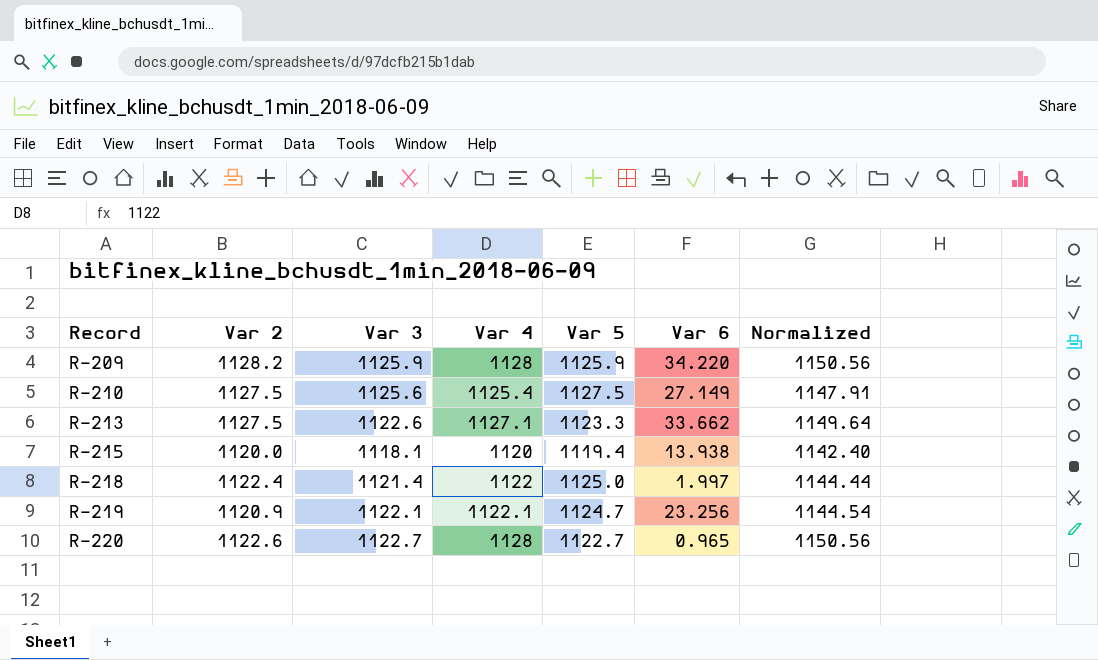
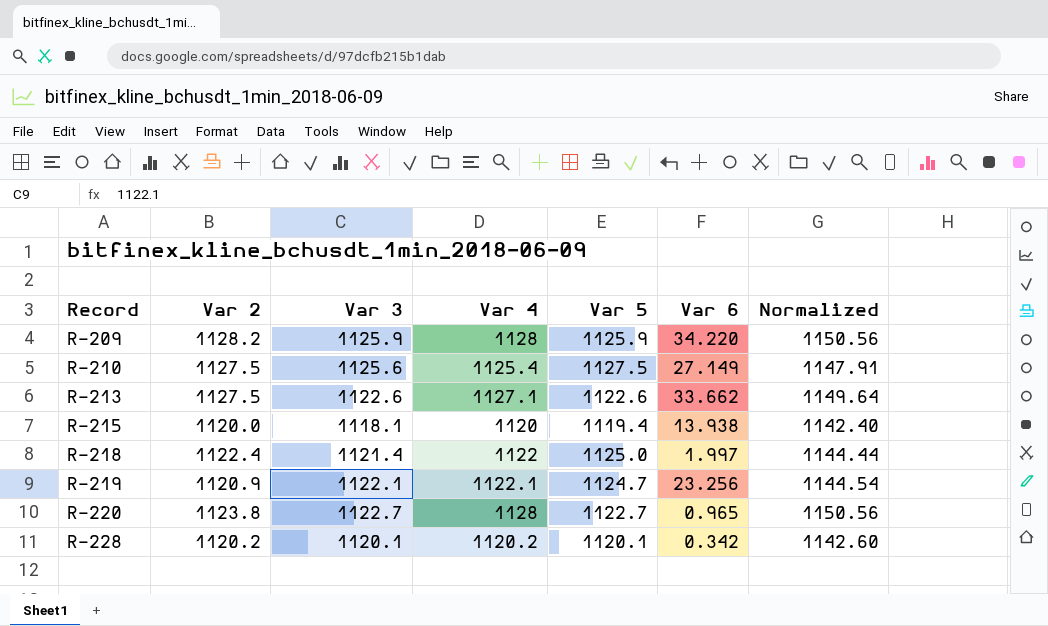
R-213 | Var 5: 1123.3 -> 1122.6
R-220 | Var 2: 1122.6 -> 1123.8
row R-228: none -> 1120.2 | 1120.1 | 1120.2 | 1120.1 | 0.342 | 1142.60

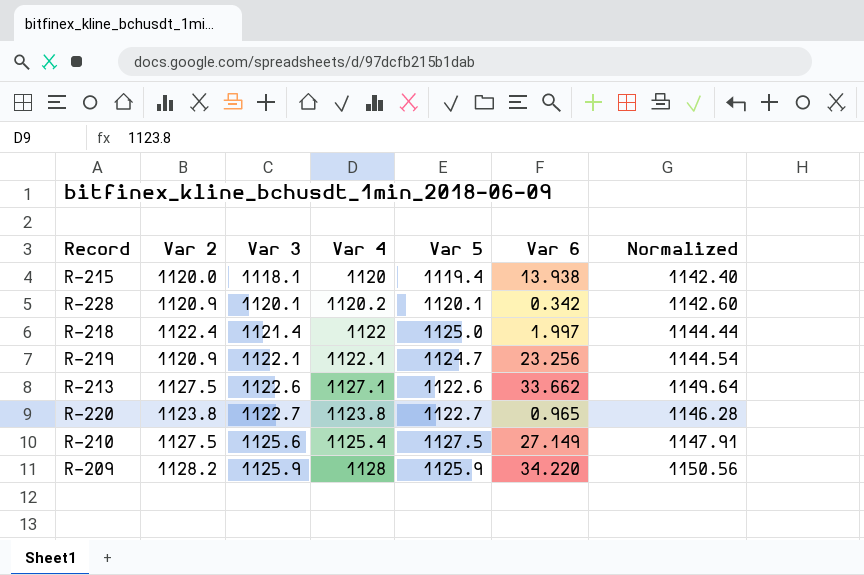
row order: Record ascending -> Var 3 ascending
R-228 | Var 2: 1120.2 -> 1120.9
R-220 | Var 4: 1128 -> 1123.8
R-220 | Normalized: 1150.56 -> 1146.28

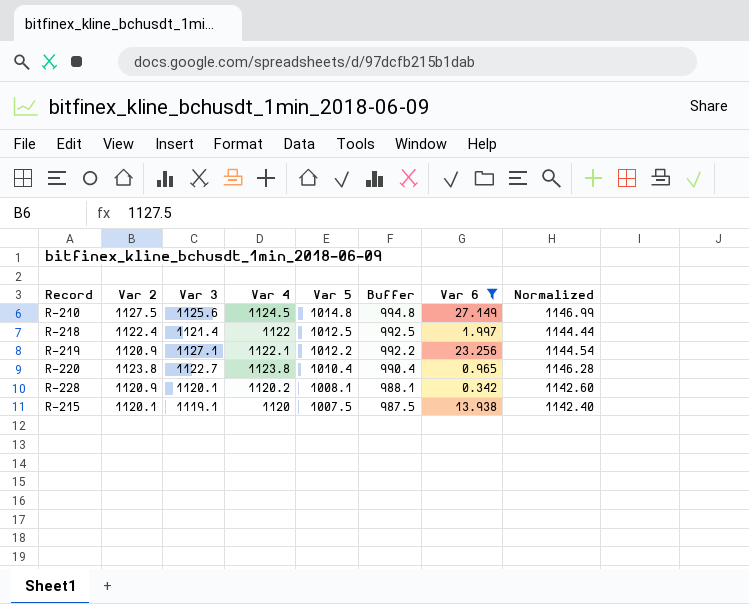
filter: none -> Var 6 <= 27.149
row order: Var 3 ascending -> Var 5 descending
column Buffer | formula: none -> [Var 5] - 20
R-210 | Var 4: 1125.4 -> 1124.5
R-210 | Var 5: 1127.5 -> 1014.8
R-210 | Normalized: 1147.91 -> 1146.99
R-218 | Var 5: 1125.0 -> 1012.5
R-219 | Var 3: 1122.1 -> 1127.1
R-219 | Var 5: 1124.7 -> 1012.2
R-220 | Var 5: 1122.7 -> 1010.4
R-228 | Var 5: 1120.1 -> 1008.1
R-215 | Var 2: 1120.0 -> 1120.1
R-215 | Var 3: 1118.1 -> 1119.1
R-215 | Var 5: 1119.4 -> 1007.5

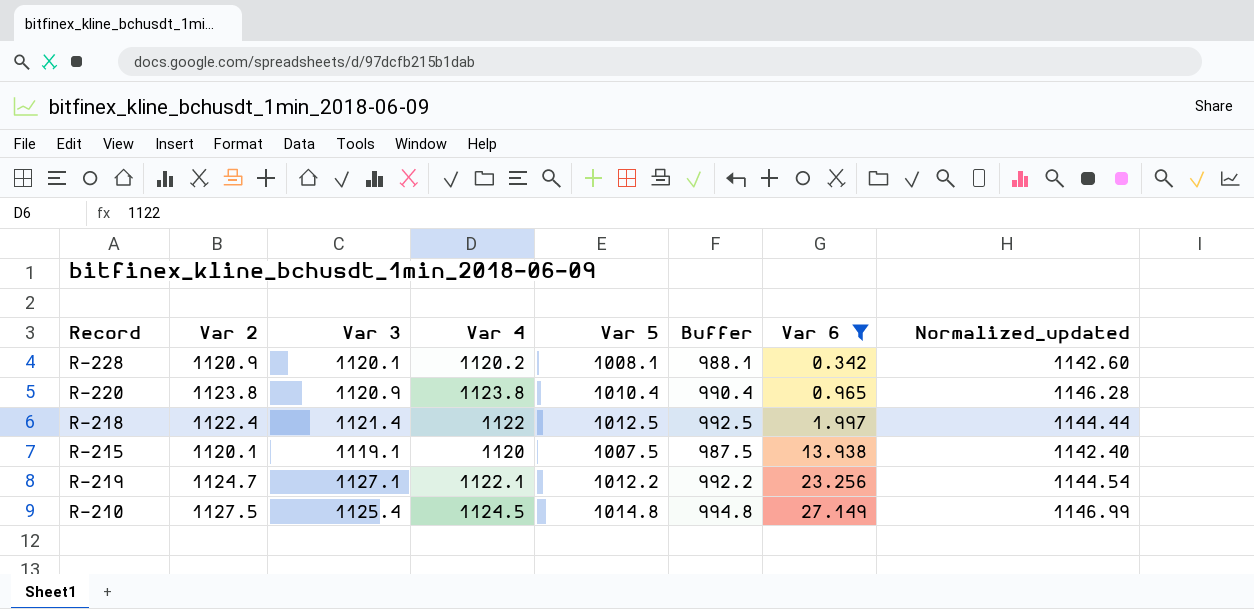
row order: Var 5 descending -> Var 6 ascending
column name: Normalized -> Normalized_updated
R-220 | Var 3: 1122.7 -> 1120.9
R-219 | Var 2: 1120.9 -> 1124.7
R-210 | Var 3: 1125.6 -> 1125.4

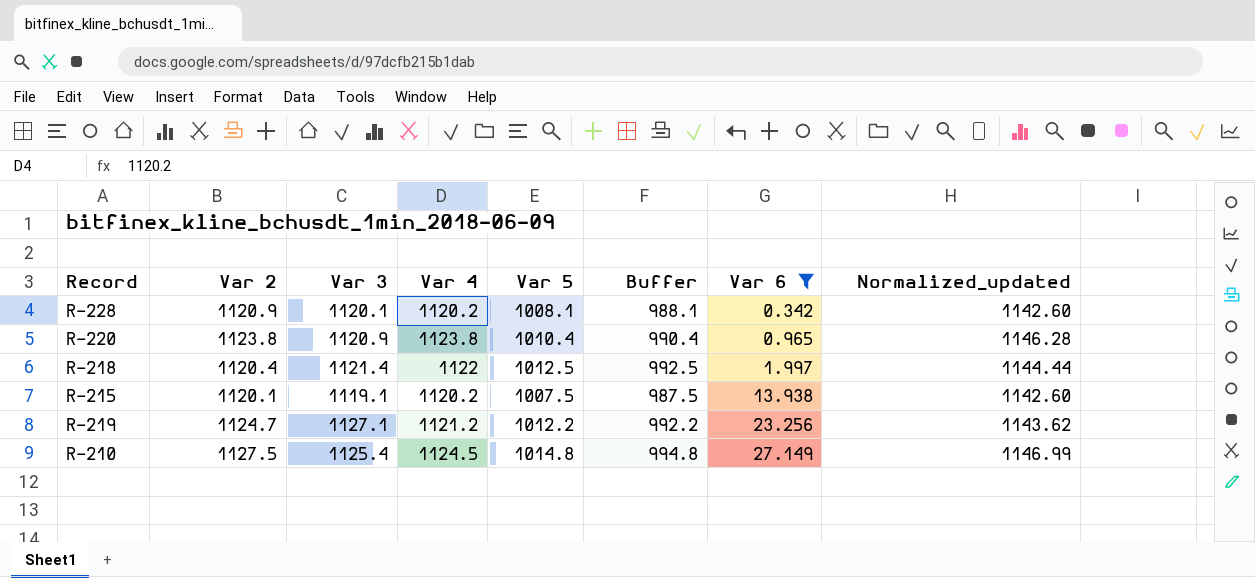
R-218 | Var 2: 1122.4 -> 1120.4
R-215 | Var 4: 1120 -> 1120.2
R-215 | Normalized_updated: 1142.40 -> 1142.60
R-219 | Var 4: 1122.1 -> 1121.2
R-219 | Normalized_updated: 1144.54 -> 1143.62

